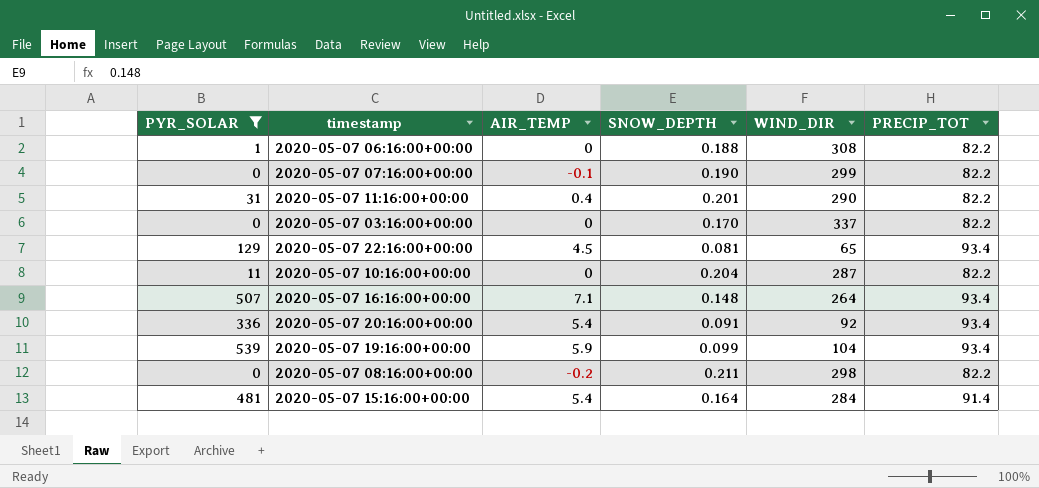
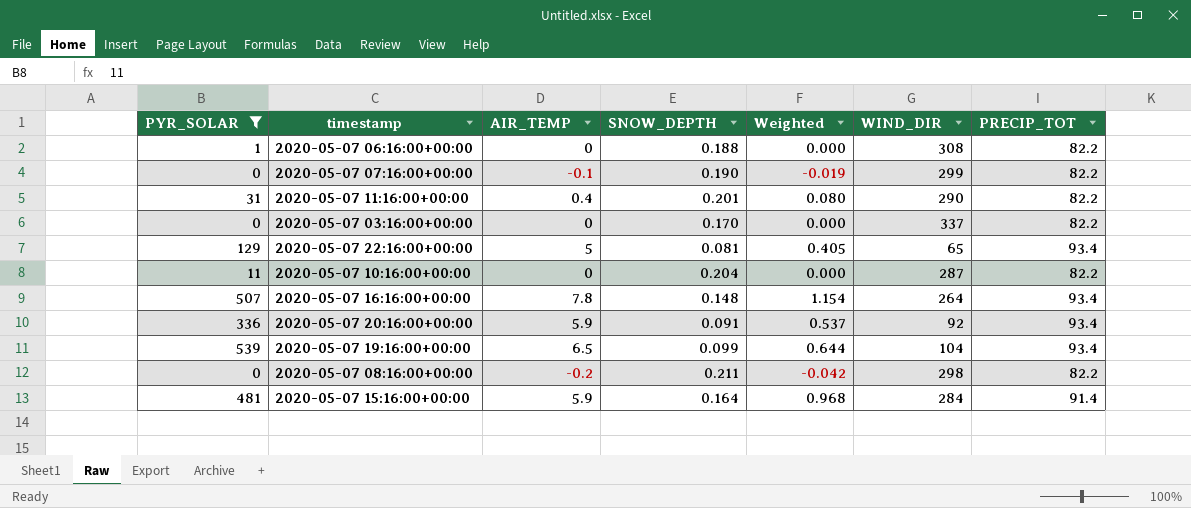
column Weighted | formula: none -> [AIR_TEMP] * [SNOW_DEPTH]
2020-05-07 22:16:00+00:00 | AIR_TEMP: 4.5 -> 5
2020-05-07 16:16:00+00:00 | AIR_TEMP: 7.1 -> 7.8
2020-05-07 20:16:00+00:00 | AIR_TEMP: 5.4 -> 5.9
2020-05-07 19:16:00+00:00 | AIR_TEMP: 5.9 -> 6.5
2020-05-07 15:16:00+00:00 | AIR_TEMP: 5.4 -> 5.9

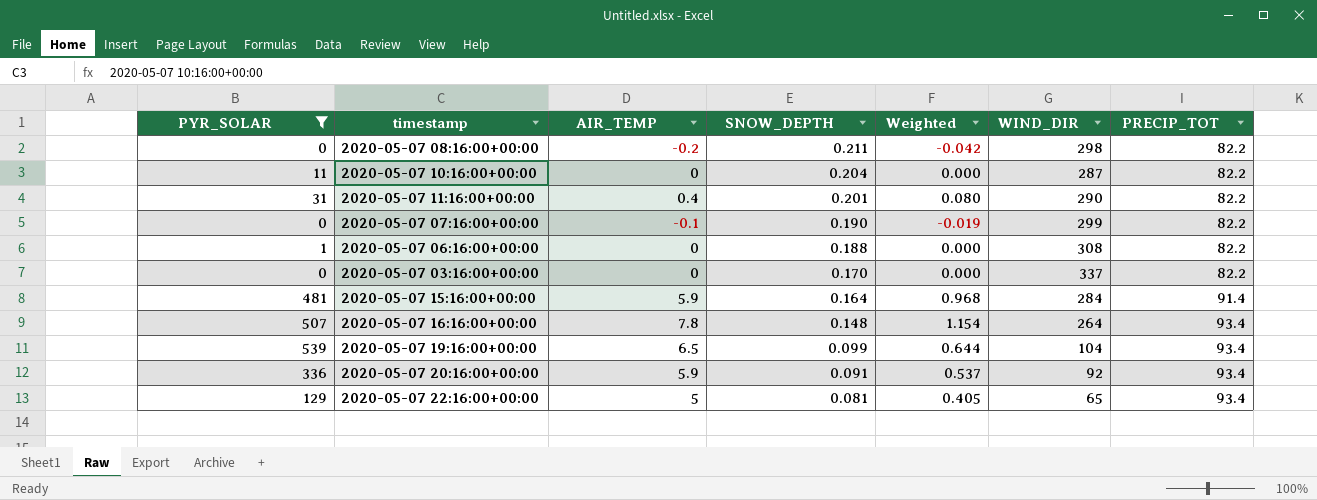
row order: none -> SNOW_DEPTH descending

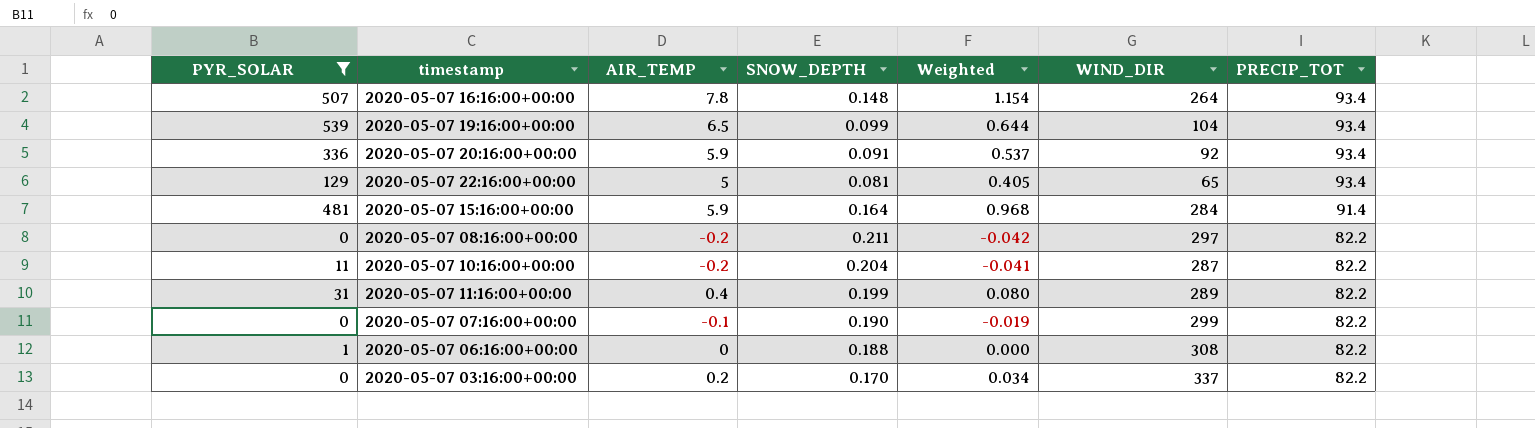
row order: SNOW_DEPTH descending -> PRECIP_TOT descending
2020-05-07 08:16:00+00:00 | WIND_DIR: 298 -> 297
2020-05-07 10:16:00+00:00 | AIR_TEMP: 0 -> -0.2
2020-05-07 10:16:00+00:00 | Weighted: 0.000 -> -0.041
2020-05-07 11:16:00+00:00 | SNOW_DEPTH: 0.201 -> 0.199
2020-05-07 11:16:00+00:00 | WIND_DIR: 290 -> 289
2020-05-07 03:16:00+00:00 | AIR_TEMP: 0 -> 0.2
2020-05-07 03:16:00+00:00 | Weighted: 0.000 -> 0.034

